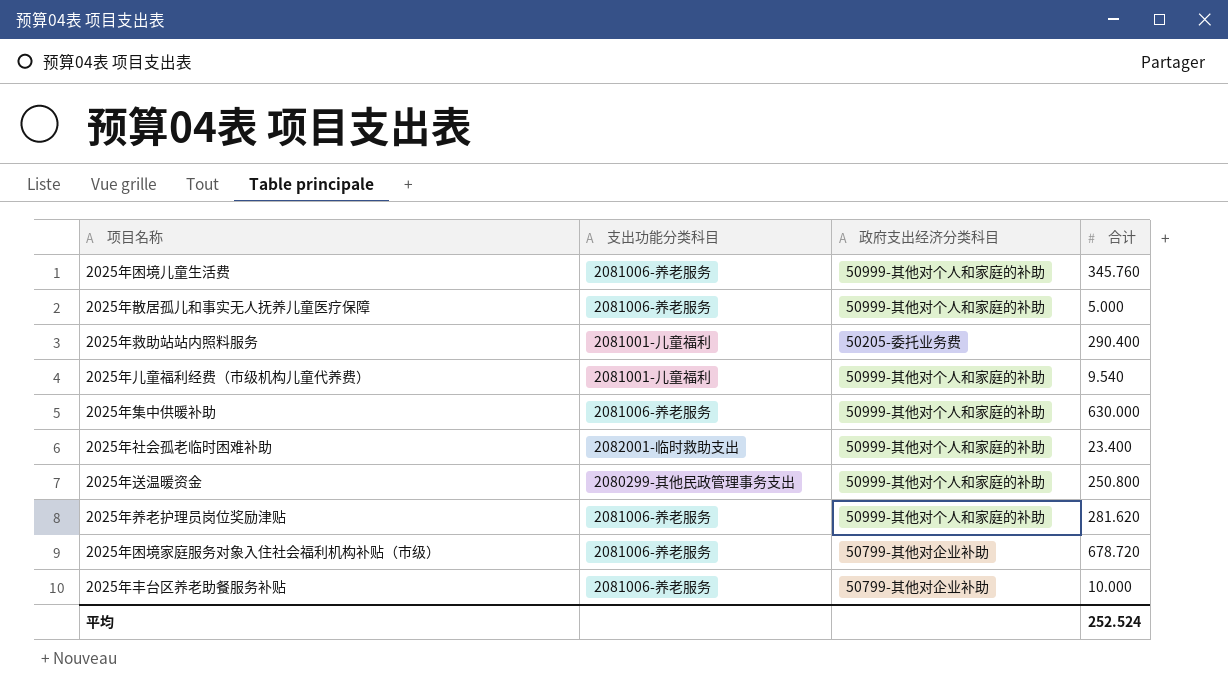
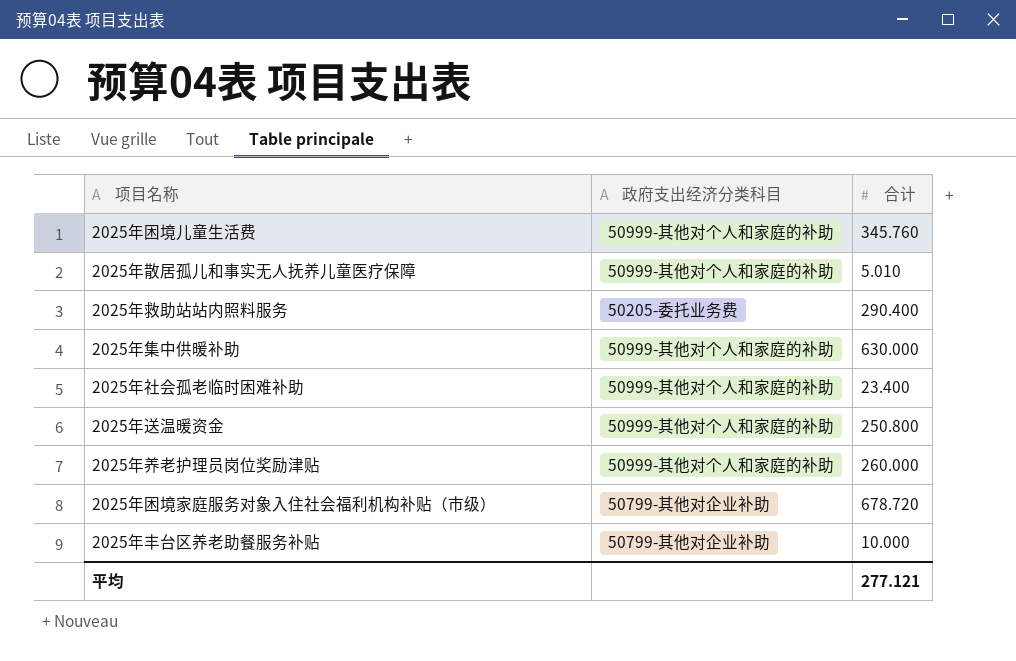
column 支出功能分类科目 | position: 2 -> none
row 2025年儿童福利经费（市级机构儿童代养费）: 2081001-儿童福利 | 50999-其他对个人和家庭的补助 | 9.540 -> none
2025年散居孤儿和事实无人抚养儿童医疗保障 | 合计: 5.000 -> 5.010
2025年养老护理员岗位奖励津贴 | 合计: 281.620 -> 260.000
平均 | 合计: 252.524 -> 277.121

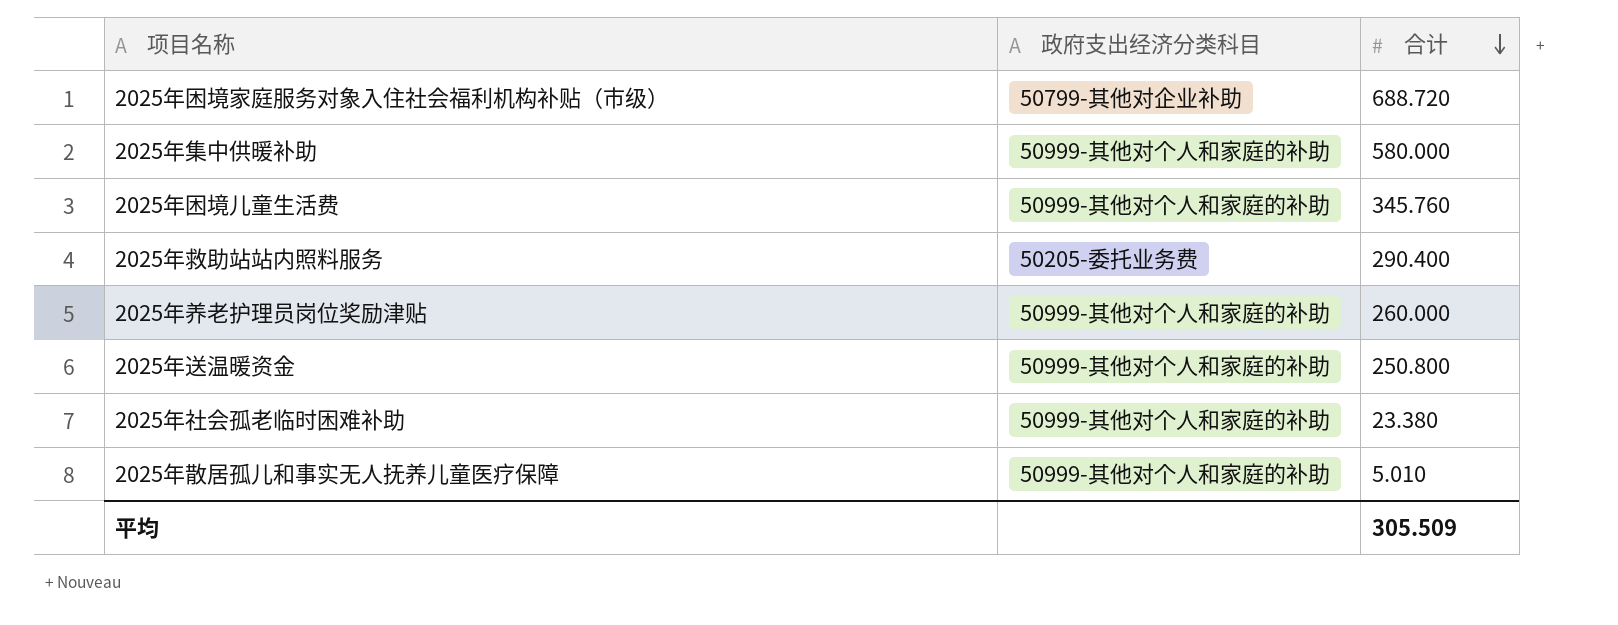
row order: none -> 合计 descending
row 2025年丰台区养老助餐服务补贴: 50799-其他对企业补助 | 10.000 -> none
2025年困境家庭服务对象入住社会福利机构补贴（市级） | 合计: 678.720 -> 688.720
2025年集中供暖补助 | 合计: 630.000 -> 580.000
2025年社会孤老临时困难补助 | 合计: 23.400 -> 23.380
平均 | 合计: 277.121 -> 305.509

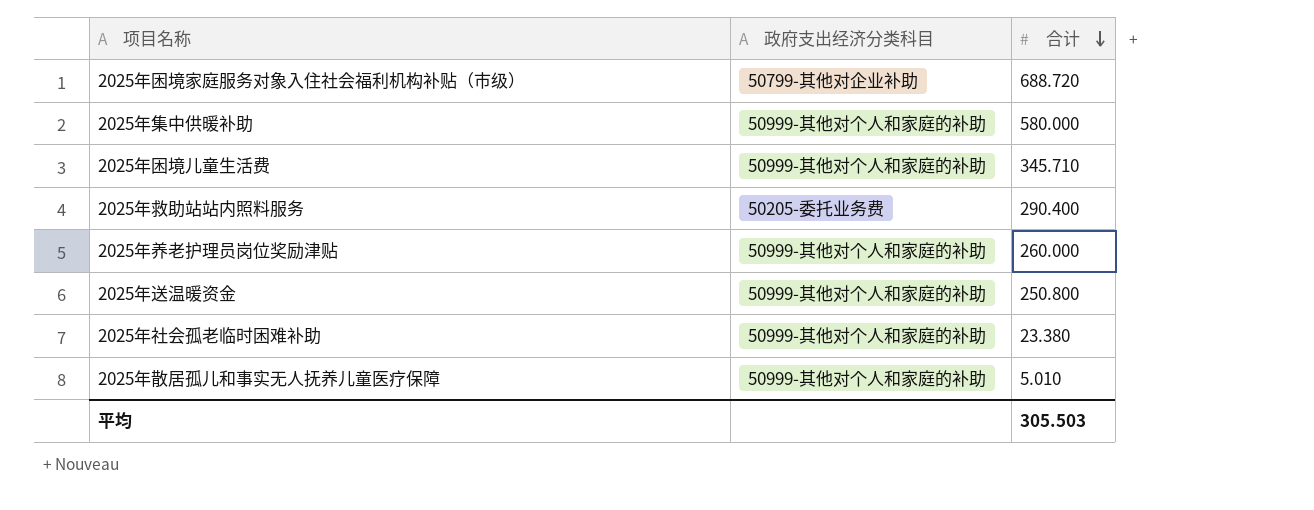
2025年困境儿童生活费 | 合计: 345.760 -> 345.710
平均 | 合计: 305.509 -> 305.503

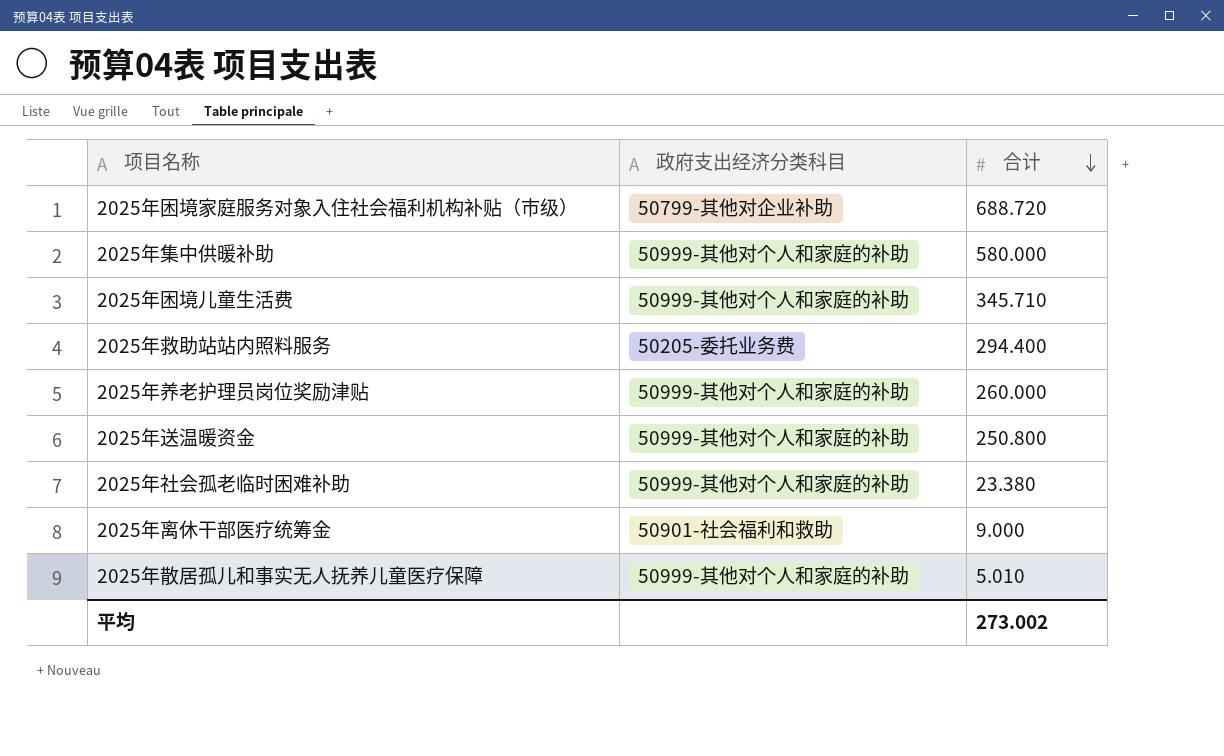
2025年救助站站内照料服务 | 合计: 290.400 -> 294.400
row 2025年离休干部医疗统筹金: none -> 50901-社会福利和救助 | 9.000
平均 | 合计: 305.503 -> 273.002

